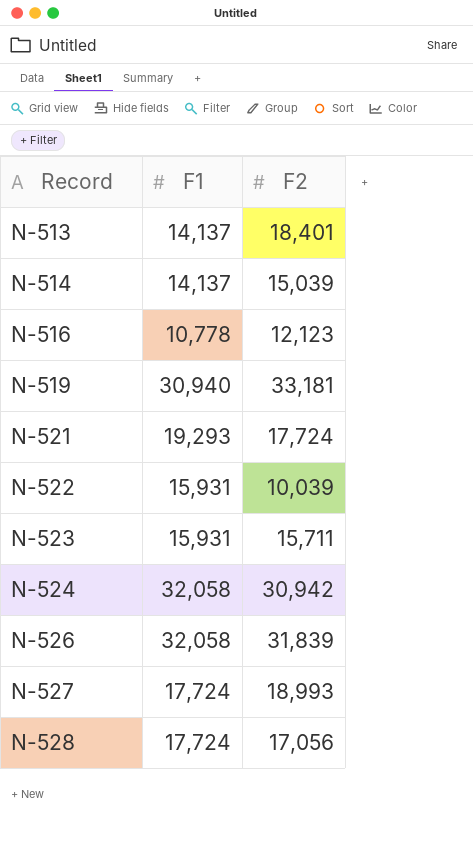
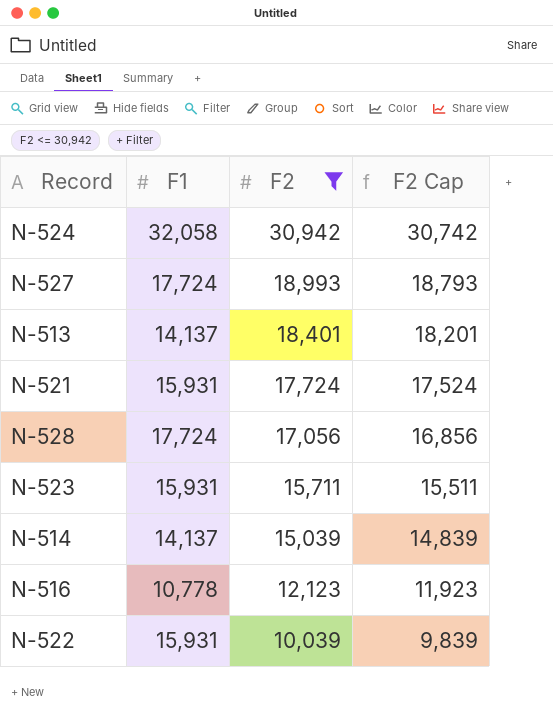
filter: none -> F2 <= 30,942
row order: Record ascending -> F2 descending
column F2 Cap | formula: none -> [F2] - 200
N-521 | F1: 19,293 -> 15,931

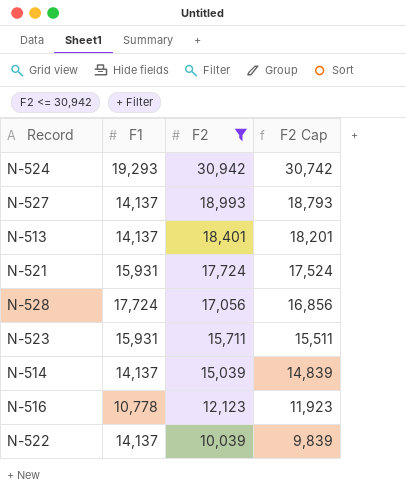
N-524 | F1: 32,058 -> 19,293
N-527 | F1: 17,724 -> 14,137
N-522 | F1: 15,931 -> 14,137

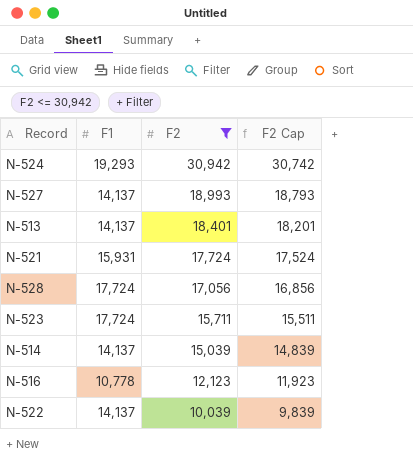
N-523 | F1: 15,931 -> 17,724

